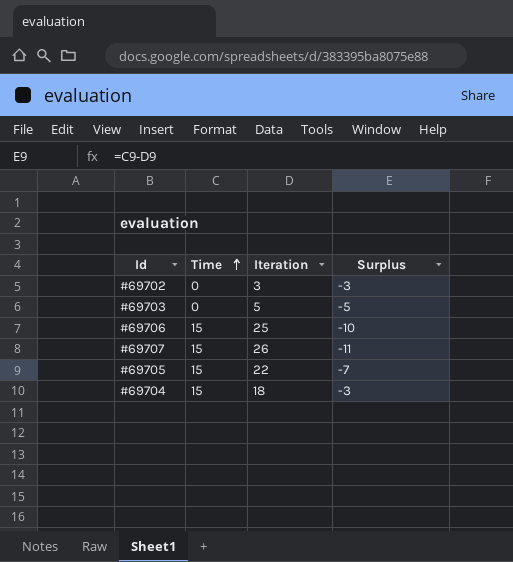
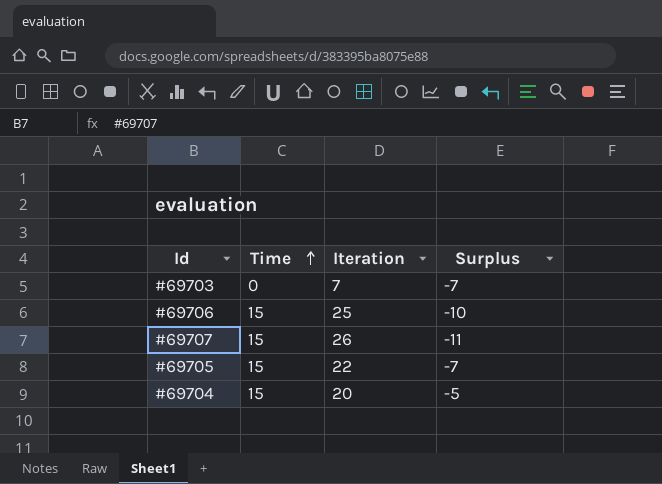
row #69702: 0 | 3 | -3 -> none
#69703 | Iteration: 5 -> 7
#69703 | Surplus: -5 -> -7
#69704 | Iteration: 18 -> 20
#69704 | Surplus: -3 -> -5

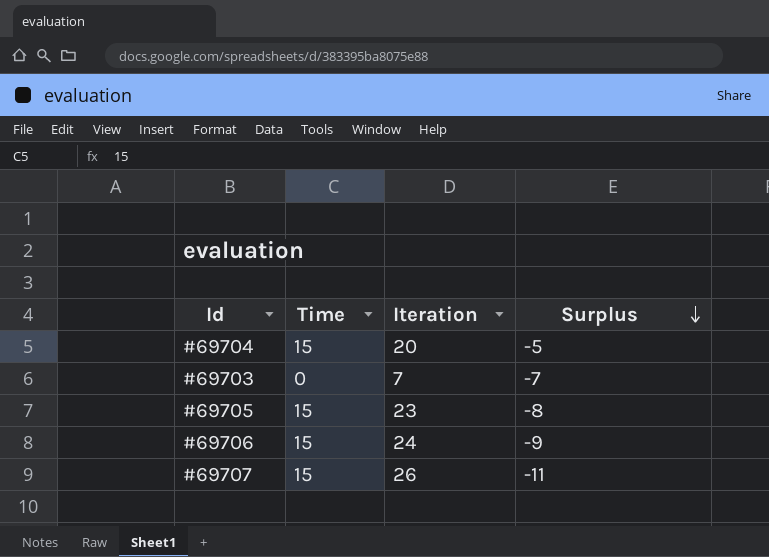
row order: Time ascending -> Surplus descending
#69705 | Iteration: 22 -> 23
#69705 | Surplus: -7 -> -8
#69706 | Iteration: 25 -> 24
#69706 | Surplus: -10 -> -9

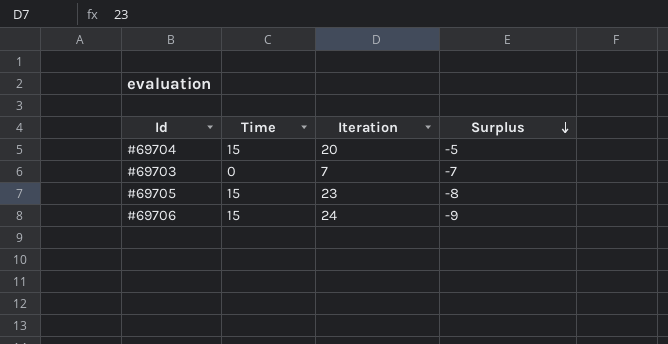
row #69707: 15 | 26 | -11 -> none

